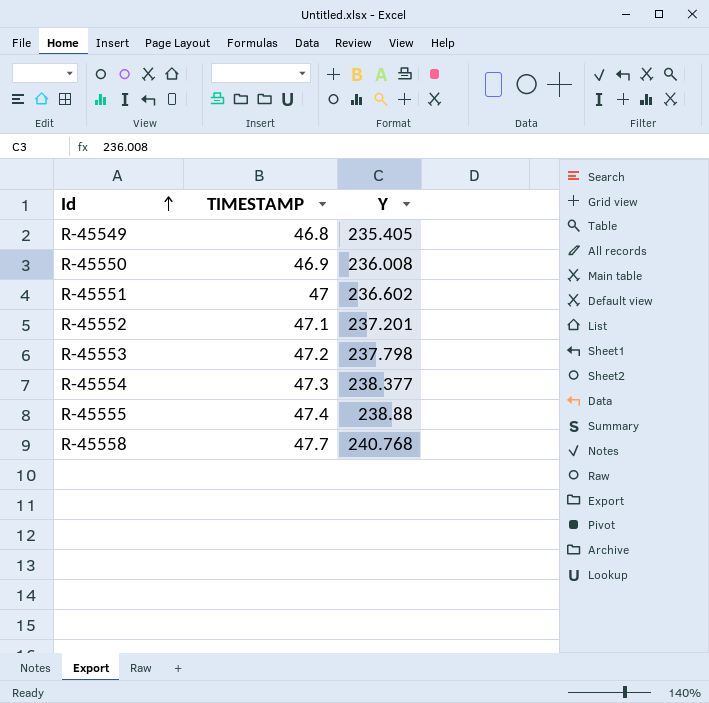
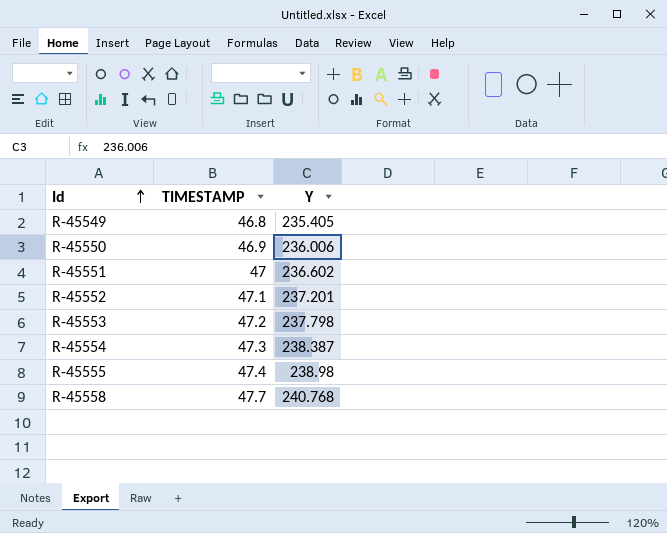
R-45550 | Y: 236.008 -> 236.006
R-45554 | Y: 238.377 -> 238.387
R-45555 | Y: 238.88 -> 238.98

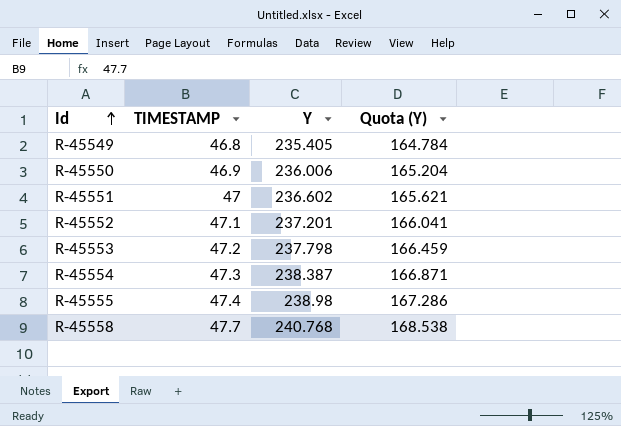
column Quota (Y) | formula: none -> [Y] * 0.7

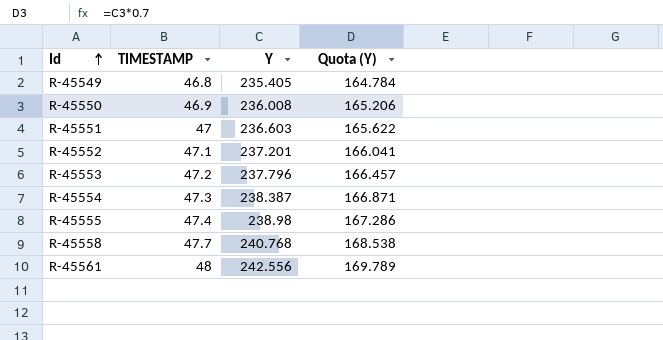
R-45550 | Y: 236.006 -> 236.008
R-45550 | Quota (Y): 165.204 -> 165.206
R-45551 | Y: 236.602 -> 236.603
R-45551 | Quota (Y): 165.621 -> 165.622
R-45553 | Y: 237.798 -> 237.796
R-45553 | Quota (Y): 166.459 -> 166.457
row R-45561: none -> 48 | 242.556 | 169.789

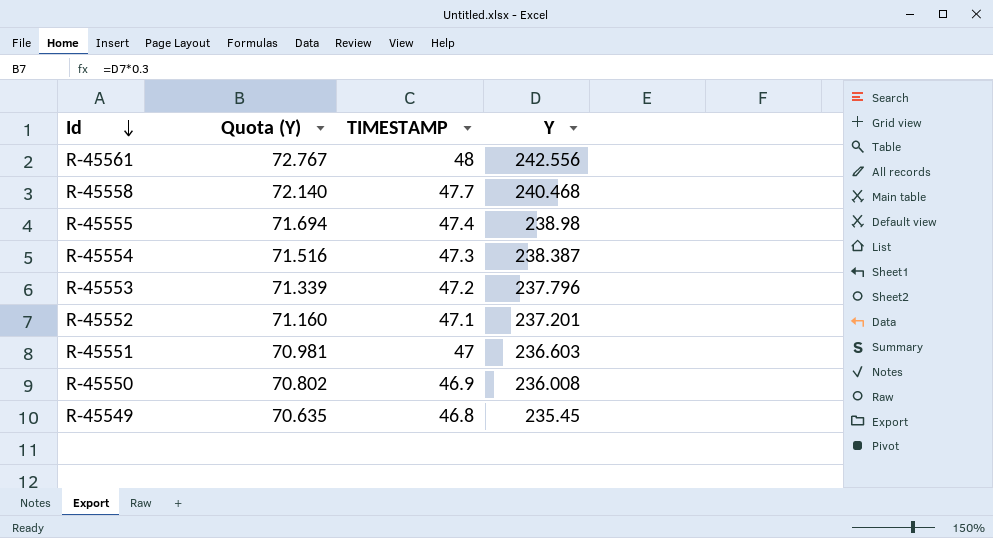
row order: Id ascending -> Id descending
column Quota (Y) | formula: [Y] * 0.7 -> [Y] * 0.3
column Quota (Y) | position: 4 -> 2
R-45558 | Y: 240.768 -> 240.468
R-45549 | Y: 235.405 -> 235.45

